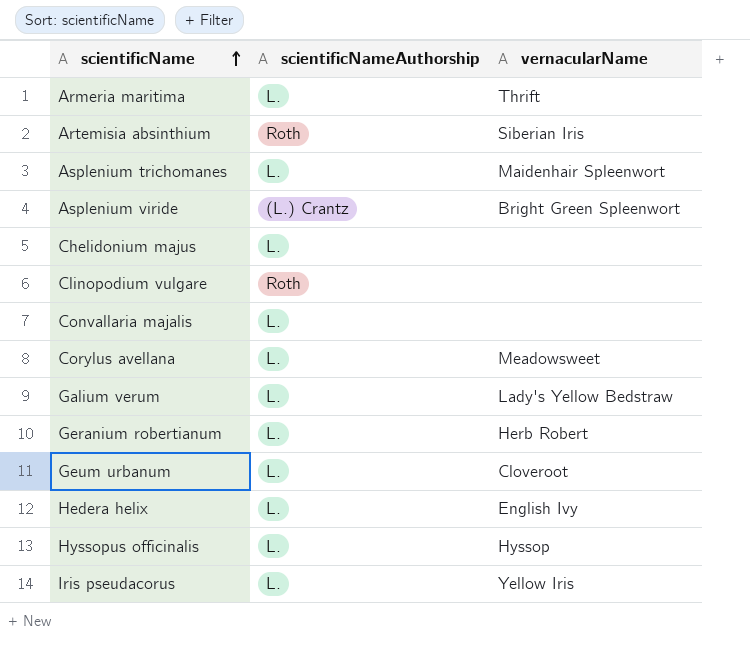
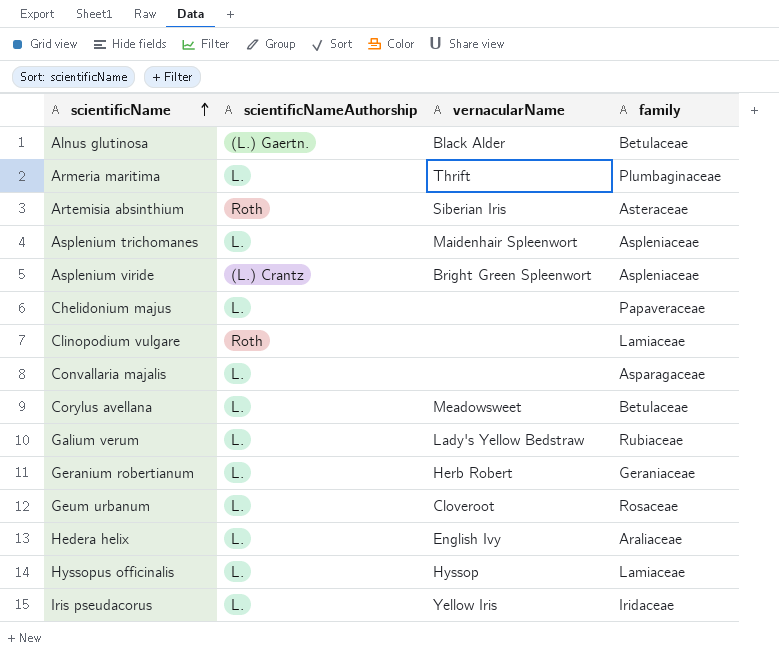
column family | position: none -> 4
row Alnus glutinosa: none -> (L.) Gaertn. | Black Alder | Betulaceae

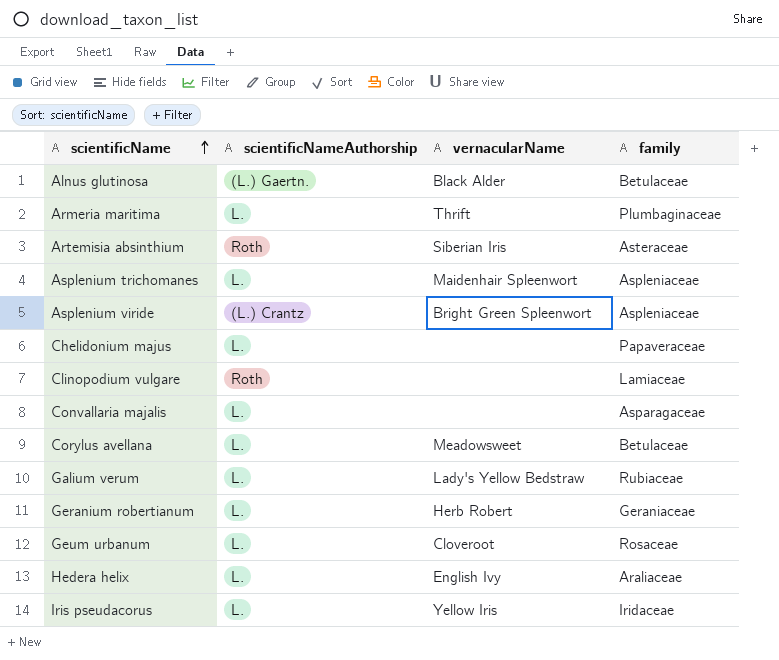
row Hyssopus officinalis: L. | Hyssop | Lamiaceae -> none

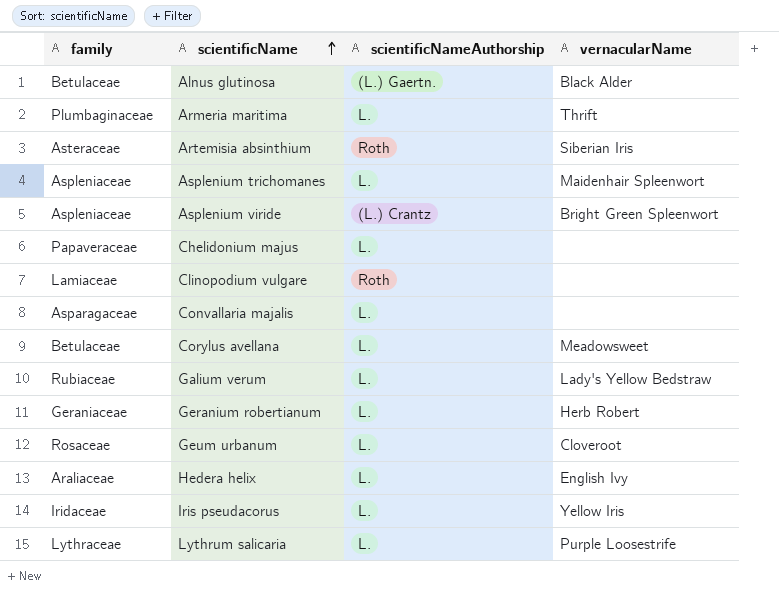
column family | position: 4 -> 1
row Lythrum salicaria: none -> Lythraceae | L. | Purple Loosestrife

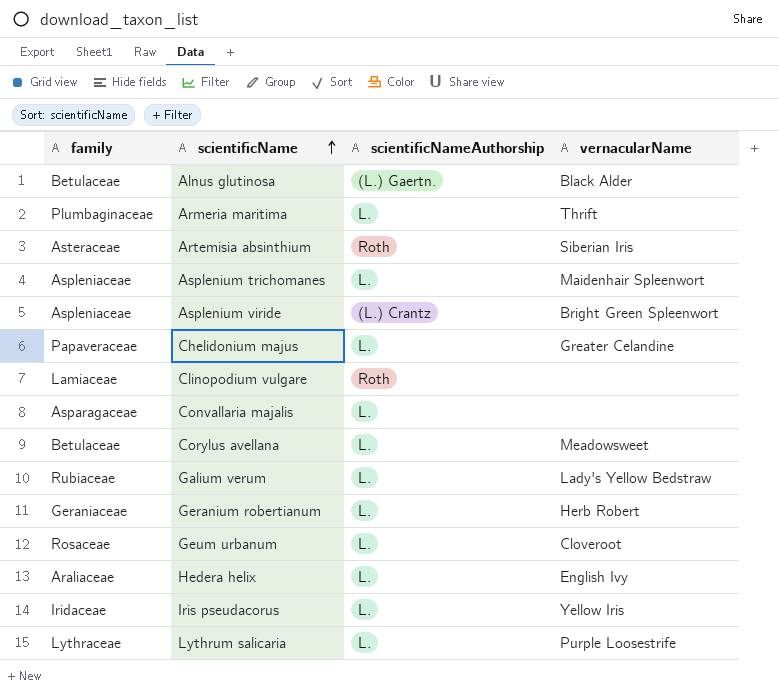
Chelidonium majus | vernacularName: none -> Greater Celandine

